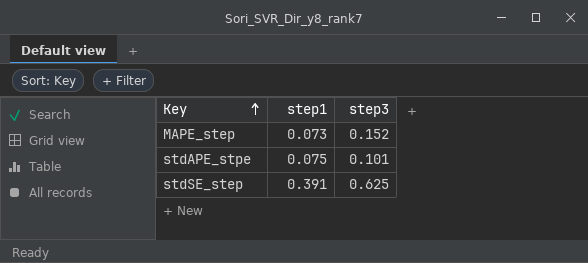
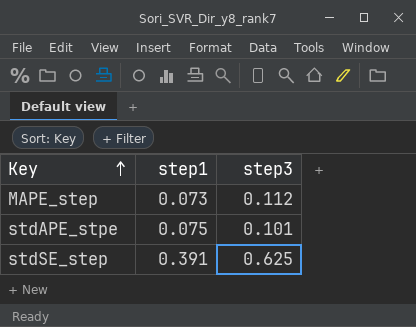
MAPE_step | step3: 0.152 -> 0.112

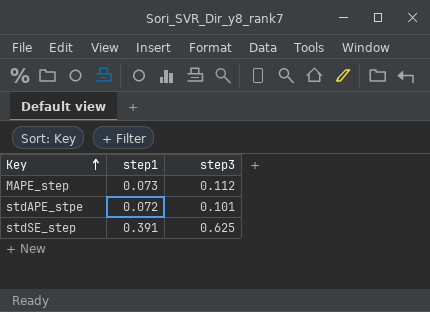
stdAPE_stpe | step1: 0.075 -> 0.072

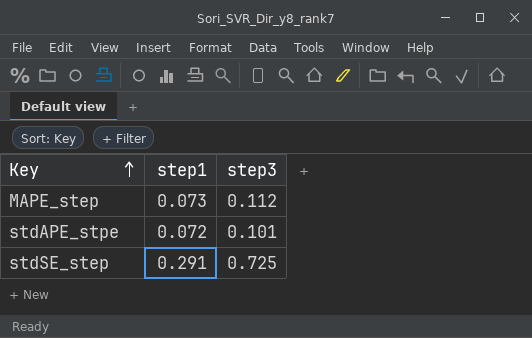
stdSE_step | step1: 0.391 -> 0.291
stdSE_step | step3: 0.625 -> 0.725

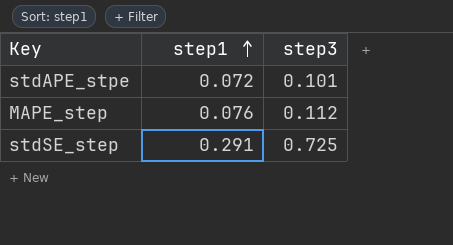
row order: Key ascending -> step1 ascending
MAPE_step | step1: 0.073 -> 0.076

